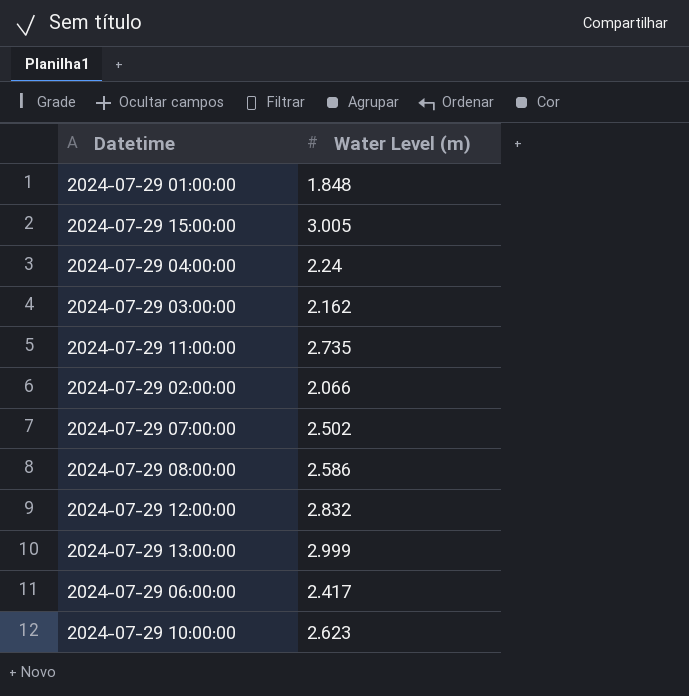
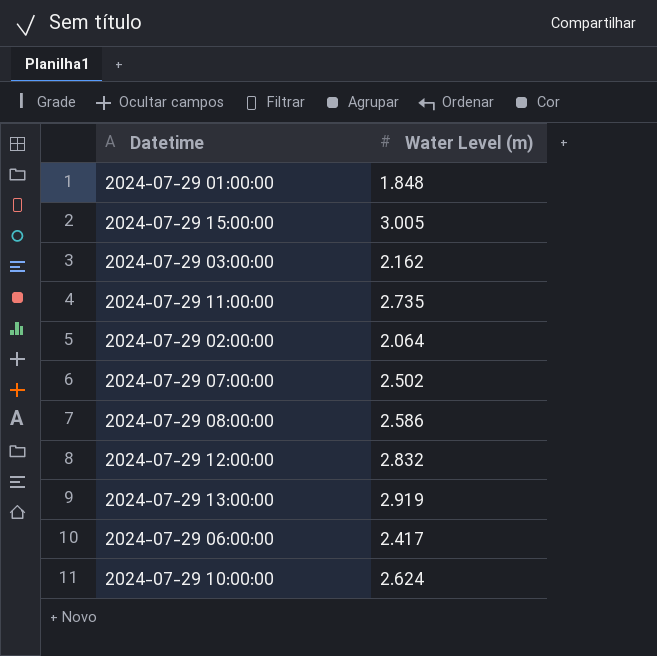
row 2024-07-29 04:00:00: 2.24 -> none
2024-07-29 02:00:00 | Water Level (m): 2.066 -> 2.064
2024-07-29 13:00:00 | Water Level (m): 2.999 -> 2.919
2024-07-29 10:00:00 | Water Level (m): 2.623 -> 2.624

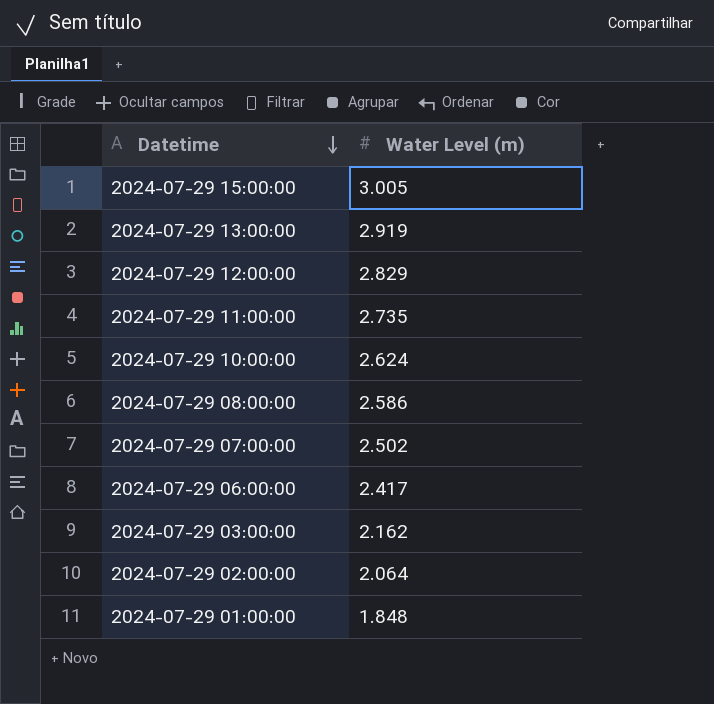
row order: none -> Datetime descending
2024-07-29 12:00:00 | Water Level (m): 2.832 -> 2.829

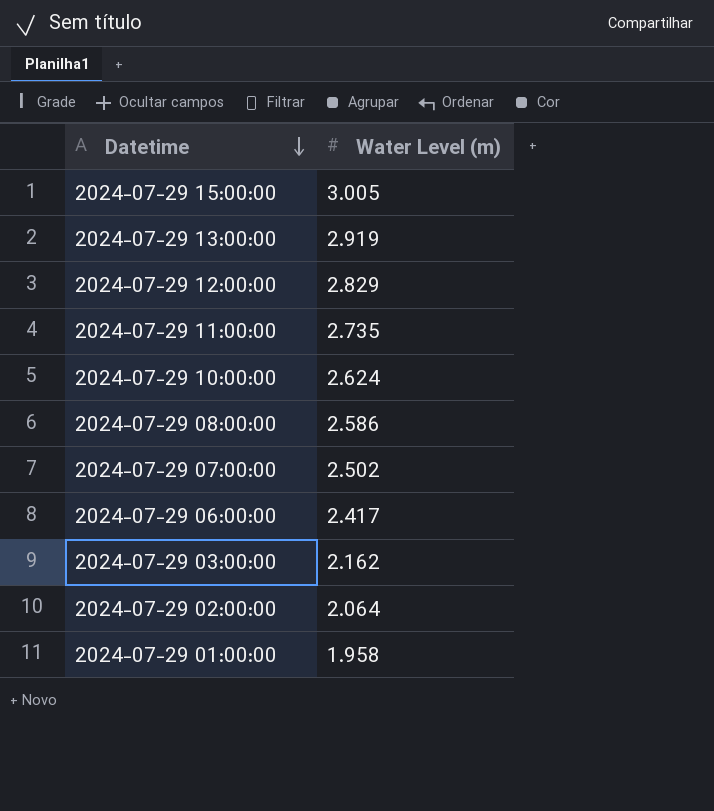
2024-07-29 01:00:00 | Water Level (m): 1.848 -> 1.958

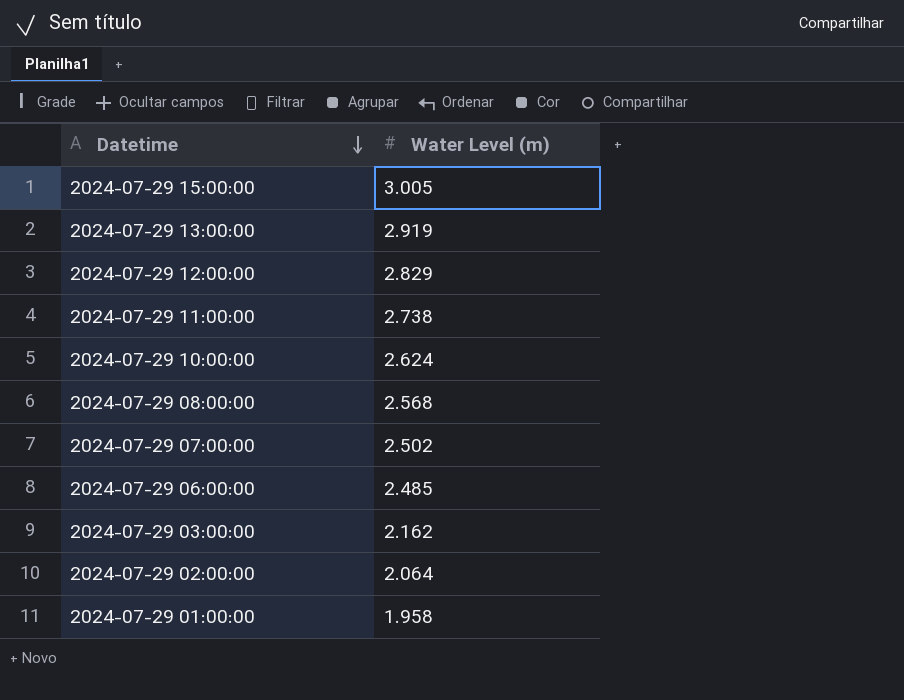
2024-07-29 11:00:00 | Water Level (m): 2.735 -> 2.738
2024-07-29 08:00:00 | Water Level (m): 2.586 -> 2.568
2024-07-29 06:00:00 | Water Level (m): 2.417 -> 2.485

